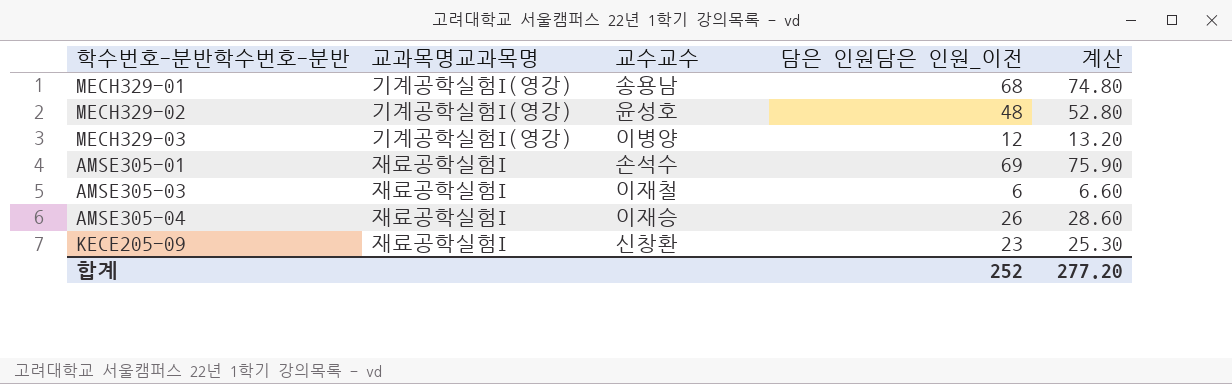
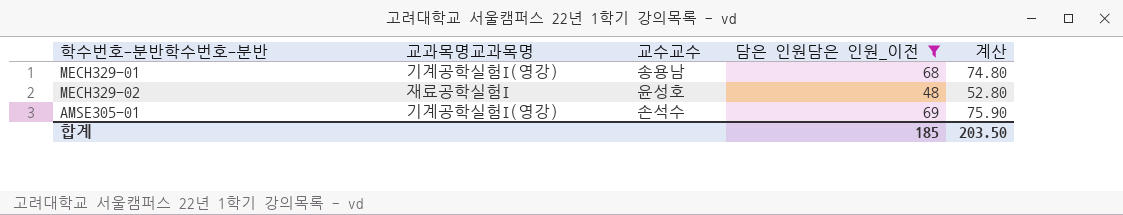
filter: none -> 담은 인원담은 인원_이전 >= 48
MECH329-02 | 교과목명교과목명: 기계공학실험I(영강) -> 재료공학실험I
AMSE305-01 | 교과목명교과목명: 재료공학실험I -> 기계공학실험I(영강)
합계 | 담은 인원담은 인원_이전: 252 -> 185
합계 | 계산: 277.20 -> 203.50

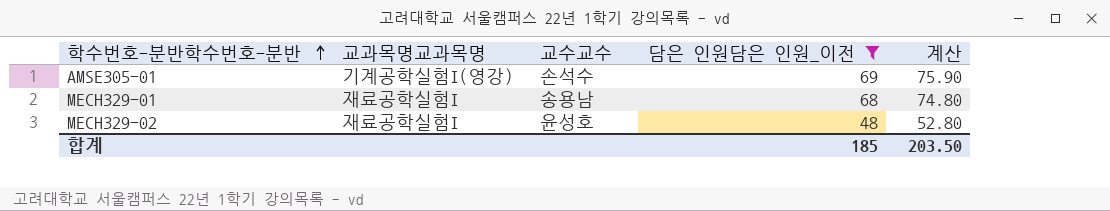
row order: none -> 학수번호-분반학수번호-분반 ascending
MECH329-01 | 교과목명교과목명: 기계공학실험I(영강) -> 재료공학실험I

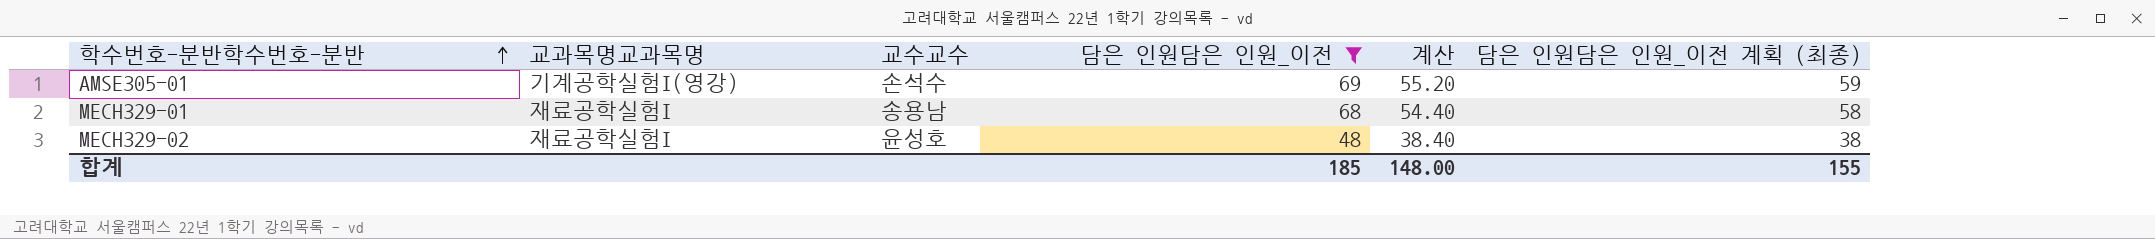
column 계산 | formula: [담은 인원담은 인원_이전] * 1.1 -> [담은 인원담은 인원_이전] * 0.8
column 담은 인원담은 인원_이전 계획 (최종) | formula: none -> [담은 인원담은 인원_이전] - 10
합계 | 계산: 203.50 -> 148.00

